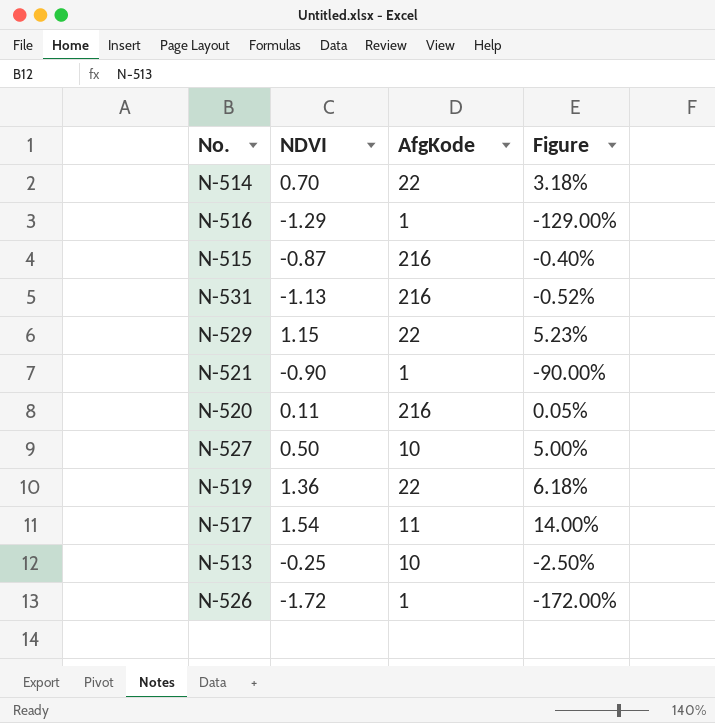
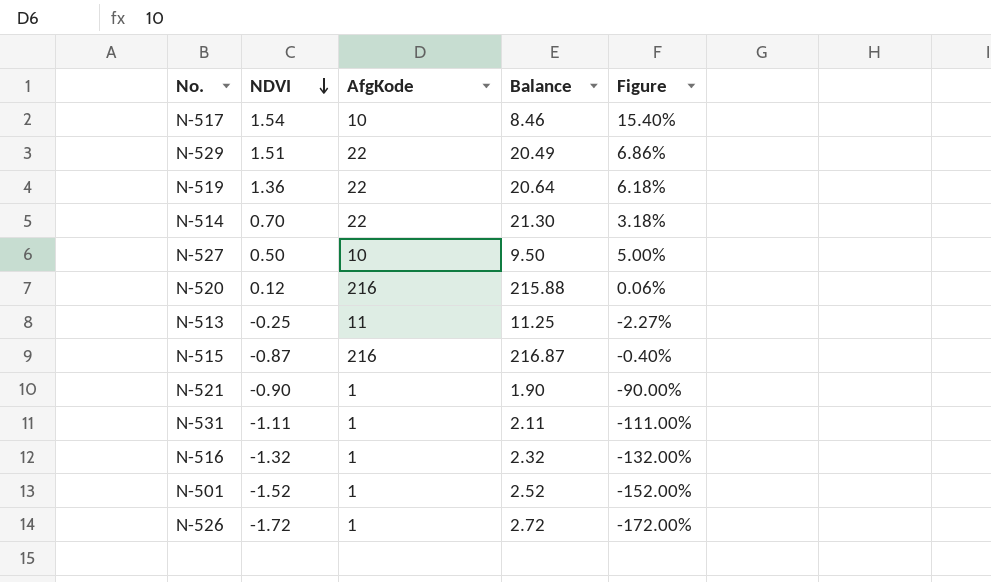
row order: none -> NDVI descending
column Balance | formula: none -> [AfgKode] - [NDVI]
N-517 | AfgKode: 11 -> 10
N-517 | Figure: 14.00% -> 15.40%
N-529 | NDVI: 1.15 -> 1.51
N-529 | Figure: 5.23% -> 6.86%
N-520 | NDVI: 0.11 -> 0.12
N-520 | Figure: 0.05% -> 0.06%
N-513 | AfgKode: 10 -> 11
N-513 | Figure: -2.50% -> -2.27%
N-531 | NDVI: -1.13 -> -1.11
N-531 | AfgKode: 216 -> 1
N-531 | Figure: -0.52% -> -111.00%
N-516 | NDVI: -1.29 -> -1.32
N-516 | Figure: -129.00% -> -132.00%
row N-501: none -> -1.52 | 1 | 2.52 | -152.00%

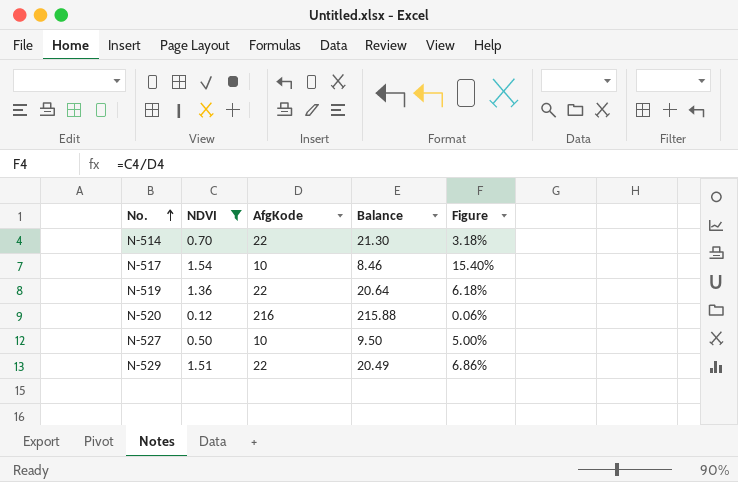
filter: none -> NDVI >= 0.12
row order: NDVI descending -> No. ascending

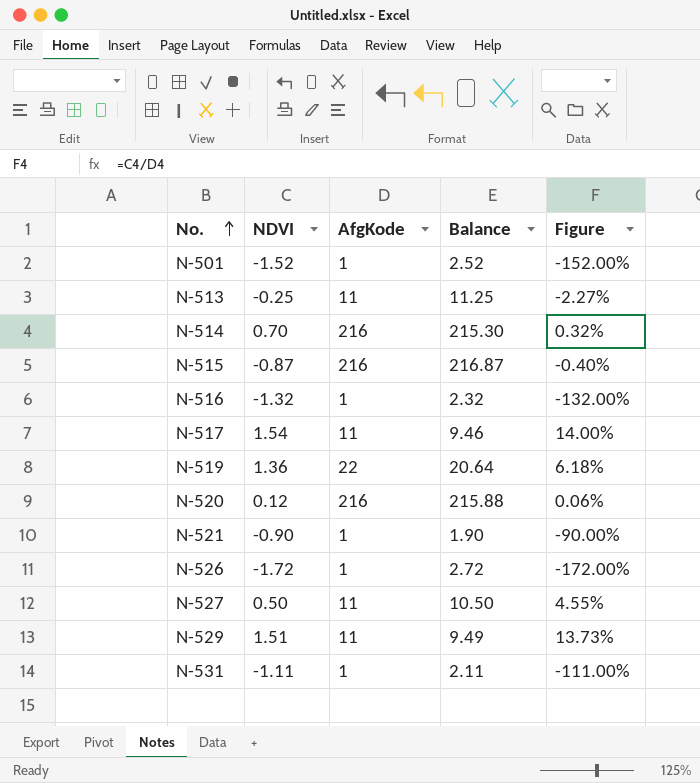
filter: NDVI >= 0.12 -> none
N-514 | AfgKode: 22 -> 216
N-514 | Balance: 21.30 -> 215.30
N-514 | Figure: 3.18% -> 0.32%
N-517 | AfgKode: 10 -> 11
N-517 | Balance: 8.46 -> 9.46
N-517 | Figure: 15.40% -> 14.00%
N-527 | AfgKode: 10 -> 11
N-527 | Balance: 9.50 -> 10.50
N-527 | Figure: 5.00% -> 4.55%
N-529 | AfgKode: 22 -> 11
N-529 | Balance: 20.49 -> 9.49
N-529 | Figure: 6.86% -> 13.73%

